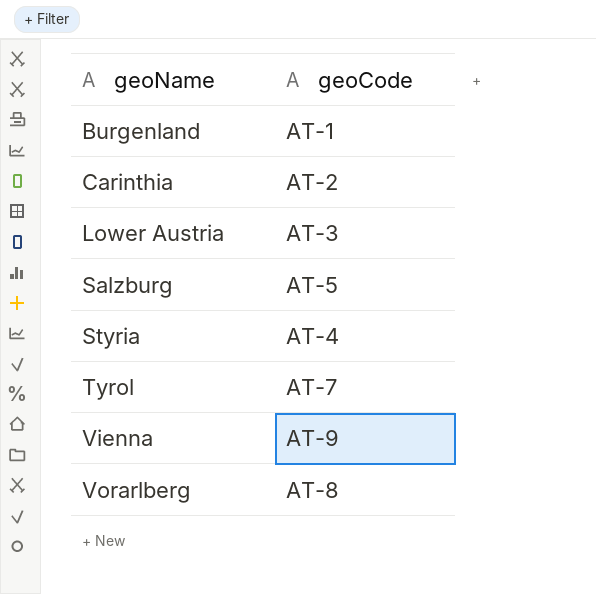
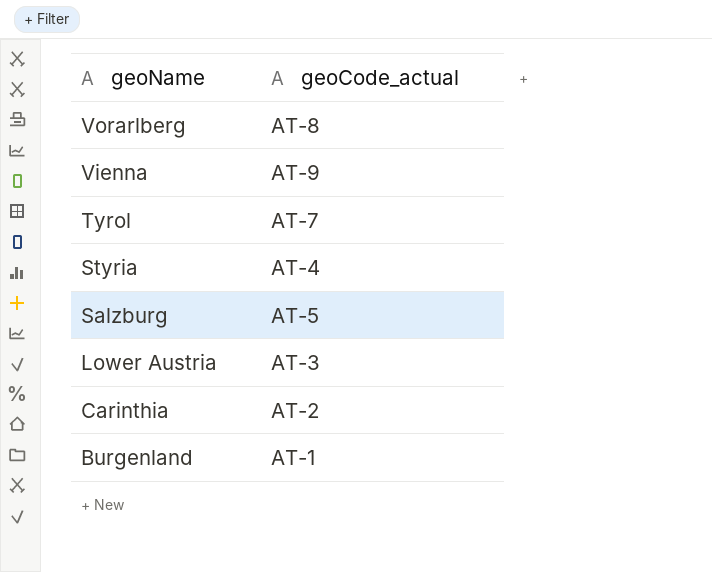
row order: geoName ascending -> geoName descending
column name: geoCode -> geoCode_actual

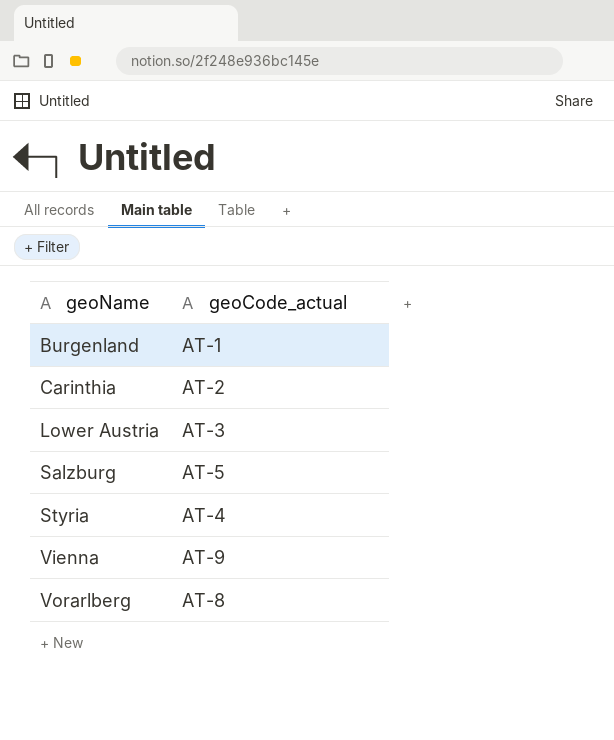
row order: geoName descending -> geoName ascending
row Tyrol: AT-7 -> none

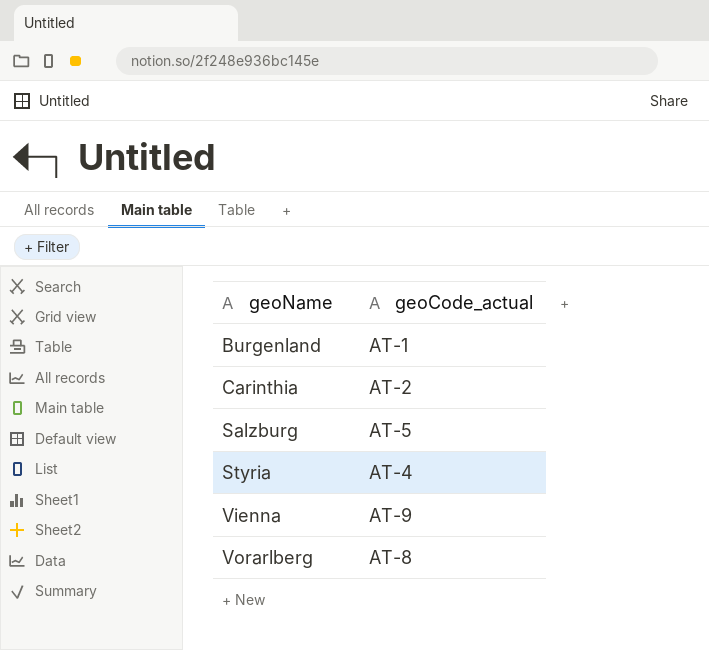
row Lower Austria: AT-3 -> none

